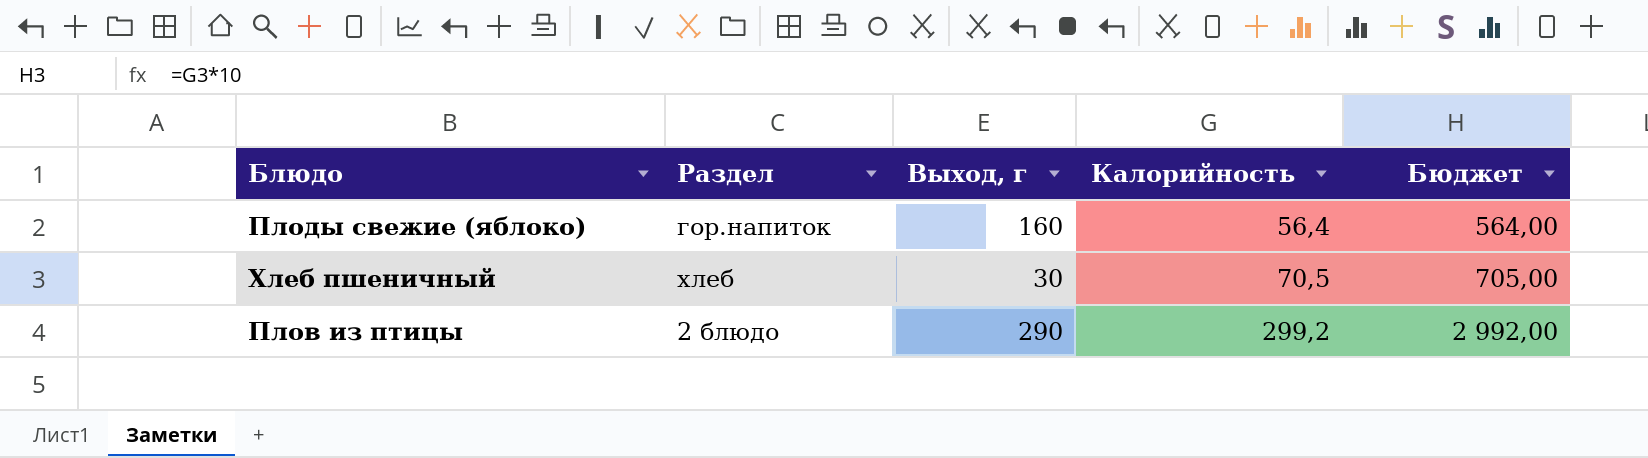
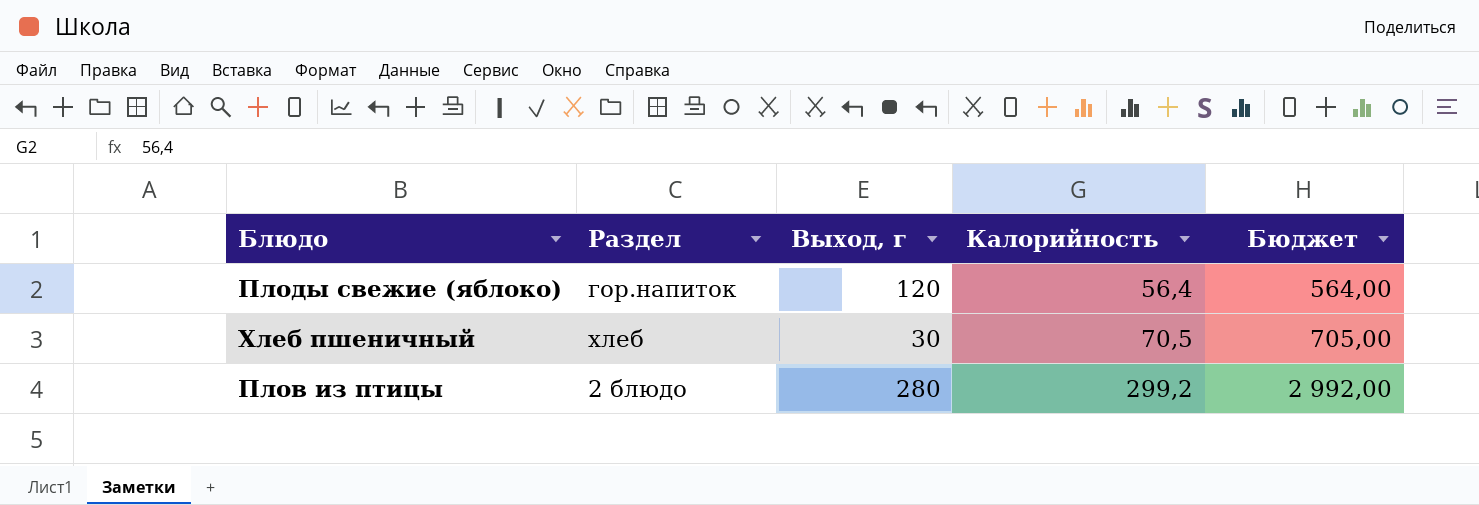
Плоды свежие (яблоко) | Выход, г: 160 -> 120
Плов из птицы | Выход, г: 290 -> 280

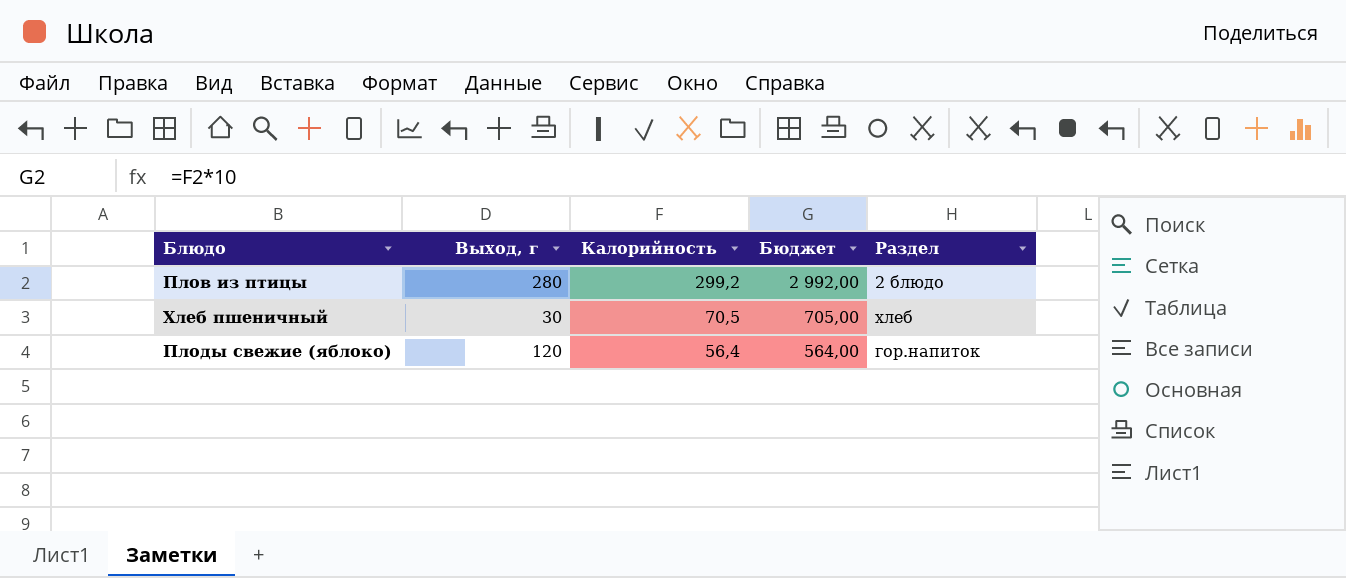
row order: Калорийность ascending -> Калорийность descending
column Раздел | position: 2 -> 5

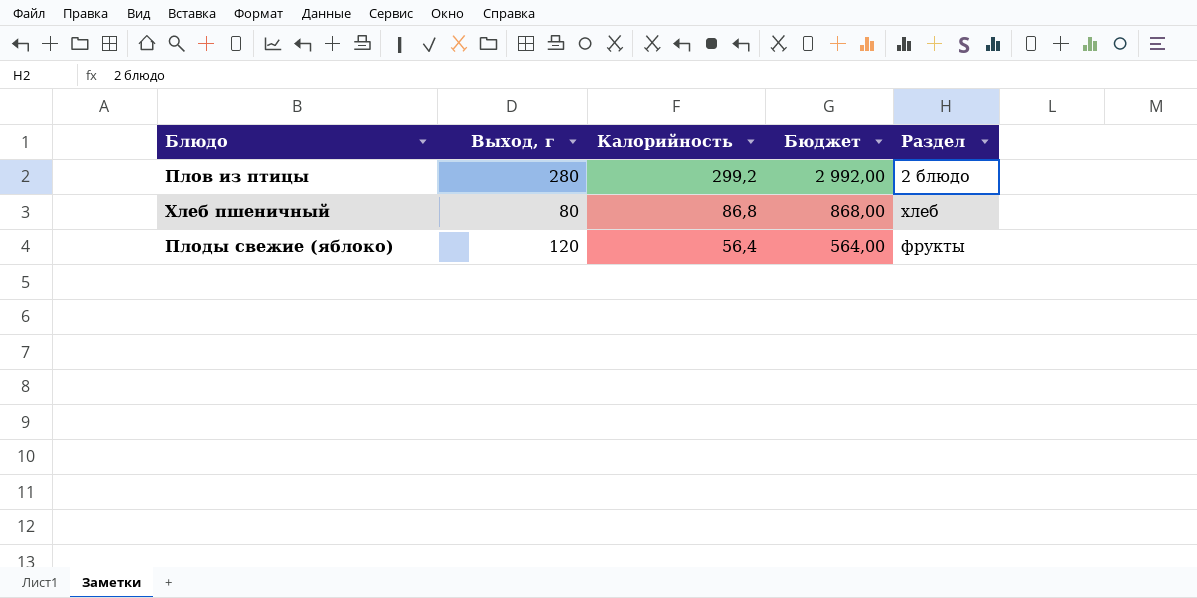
Хлеб пшеничный | Выход, г: 30 -> 80
Хлеб пшеничный | Калорийность: 70,5 -> 86,8
Хлеб пшеничный | Бюджет: 705,00 -> 868,00
Плоды свежие (яблоко) | Раздел: гор.напиток -> фрукты

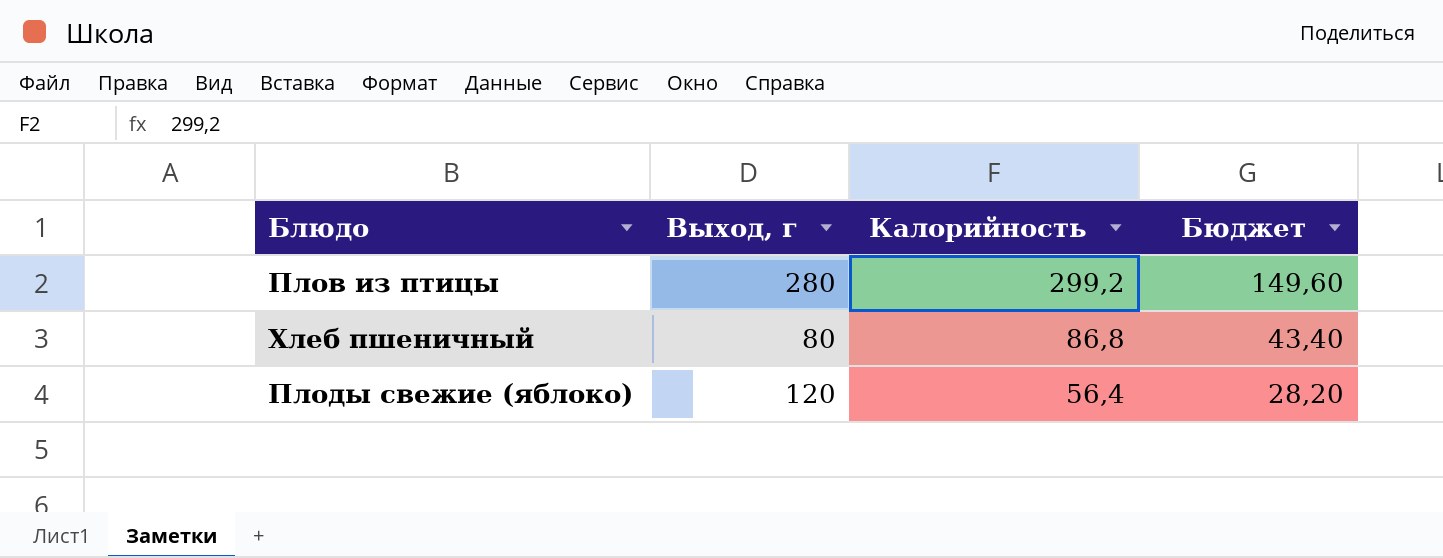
column Раздел | position: 5 -> none
column Бюджет | formula: [Калорийность] * 10 -> [Калорийность] * 0,5

